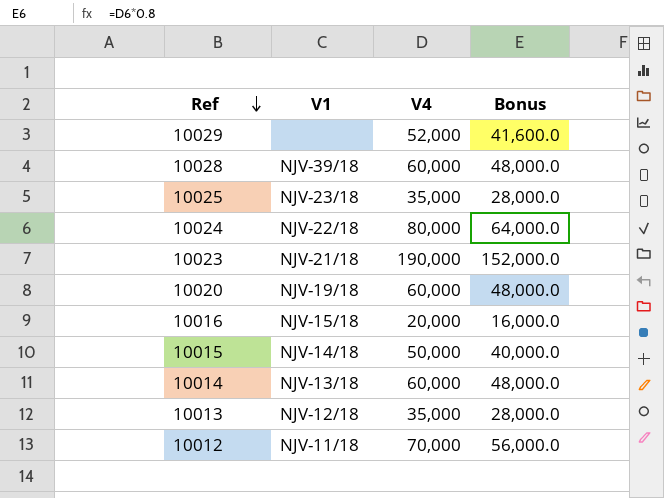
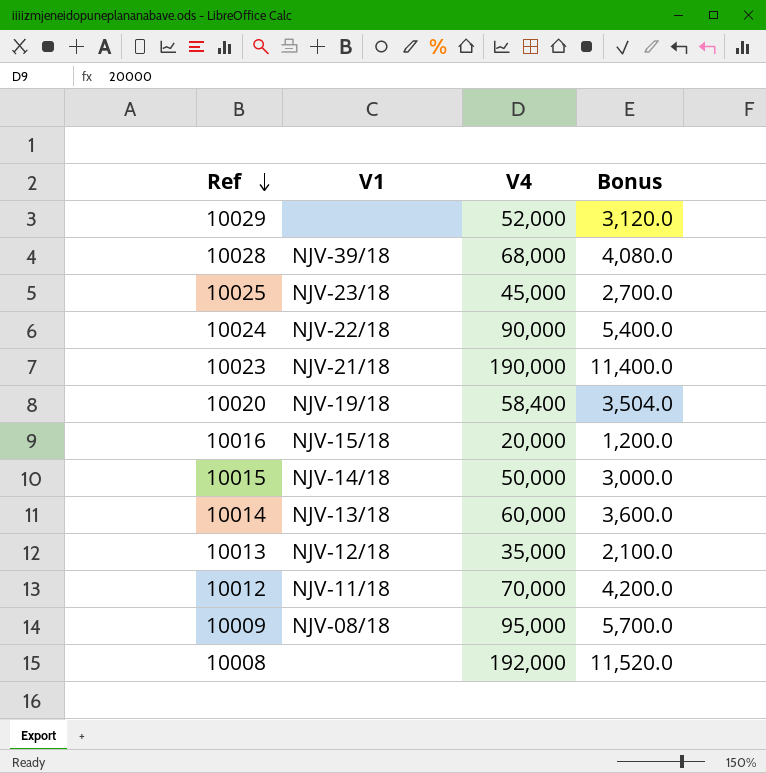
column Bonus | formula: [V4] * 0.8 -> [V4] * 0.06
10028 | V4: 60,000 -> 68,000
10025 | V4: 35,000 -> 45,000
10024 | V4: 80,000 -> 90,000
10020 | V4: 60,000 -> 58,400
row 10009: none -> NJV-08/18 | 95,000 | 5,700.0
row 10008: none -> none | 192,000 | 11,520.0

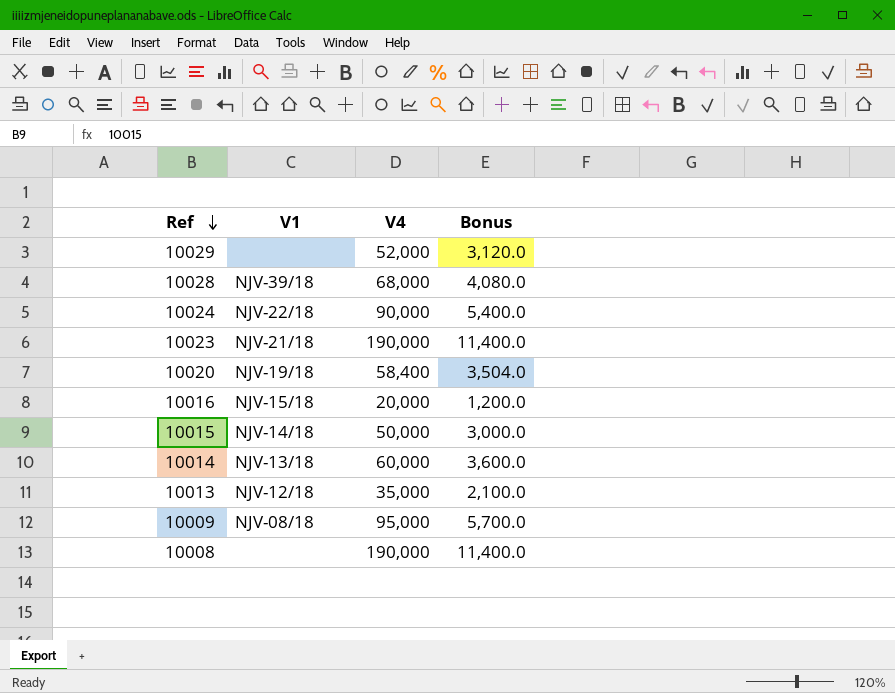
row 10025: NJV-23/18 | 45,000 | 2,700.0 -> none
row 10012: NJV-11/18 | 70,000 | 4,200.0 -> none
10008 | V4: 192,000 -> 190,000
10008 | Bonus: 11,520.0 -> 11,400.0

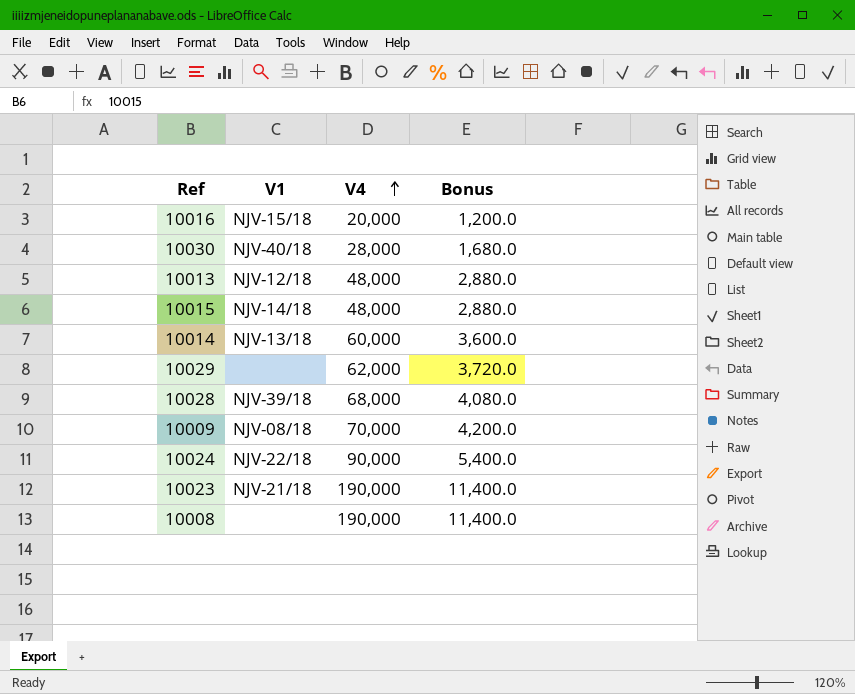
row order: Ref descending -> V4 ascending
row 10020: NJV-19/18 | 58,400 | 3,504.0 -> none
row 10030: none -> NJV-40/18 | 28,000 | 1,680.0
10013 | V4: 35,000 -> 48,000
10013 | Bonus: 2,100.0 -> 2,880.0
10015 | V4: 50,000 -> 48,000
10015 | Bonus: 3,000.0 -> 2,880.0
10029 | V4: 52,000 -> 62,000
10029 | Bonus: 3,120.0 -> 3,720.0
10009 | V4: 95,000 -> 70,000
10009 | Bonus: 5,700.0 -> 4,200.0

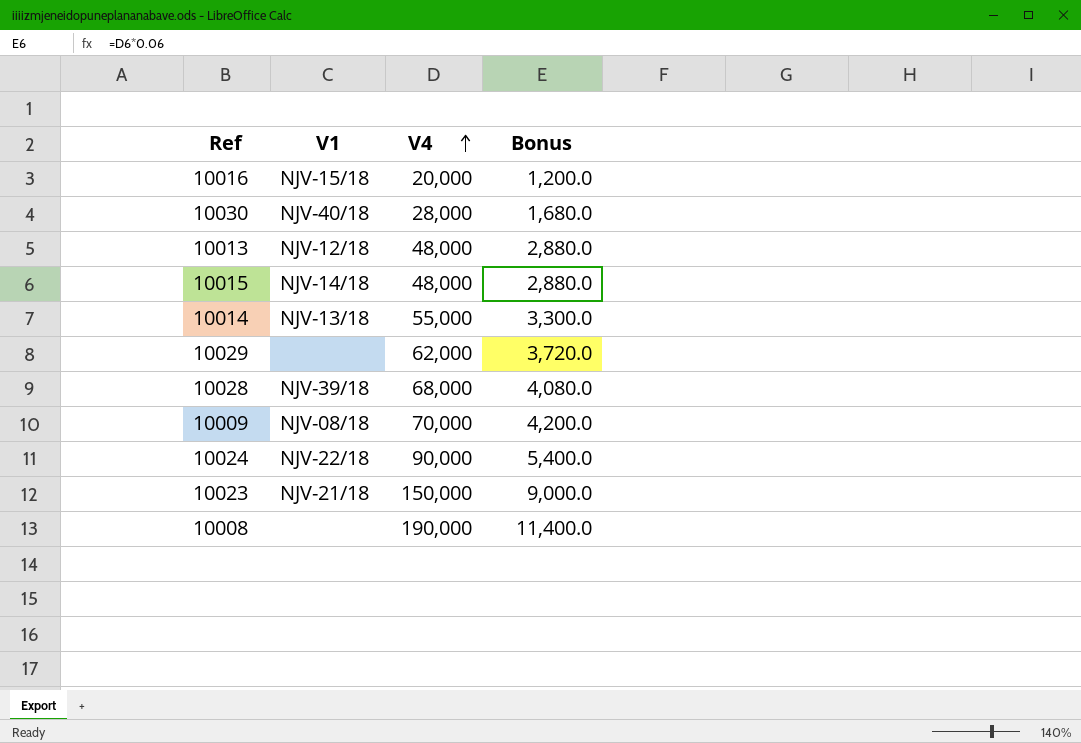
10014 | V4: 60,000 -> 55,000
10014 | Bonus: 3,600.0 -> 3,300.0
10023 | V4: 190,000 -> 150,000
10023 | Bonus: 11,400.0 -> 9,000.0

